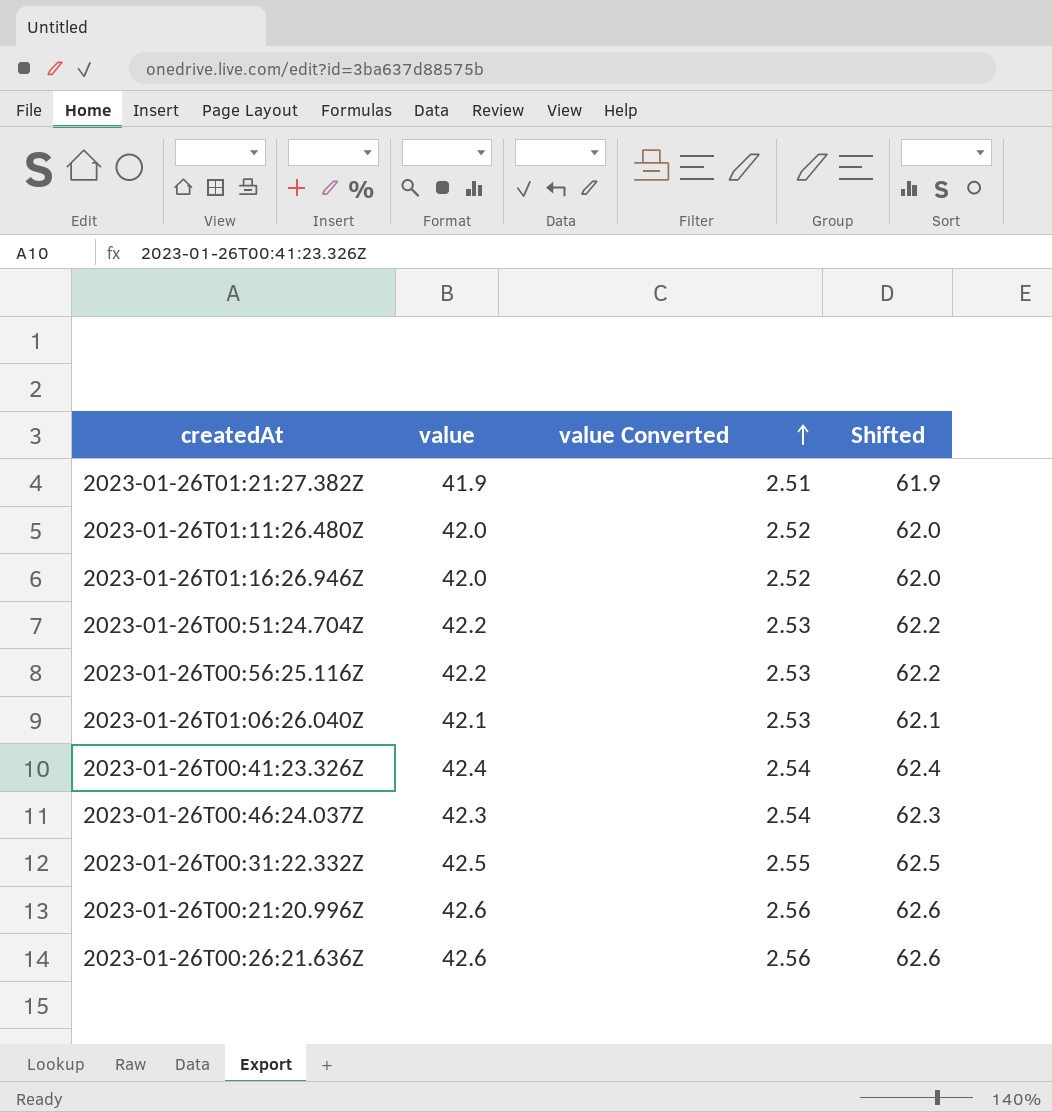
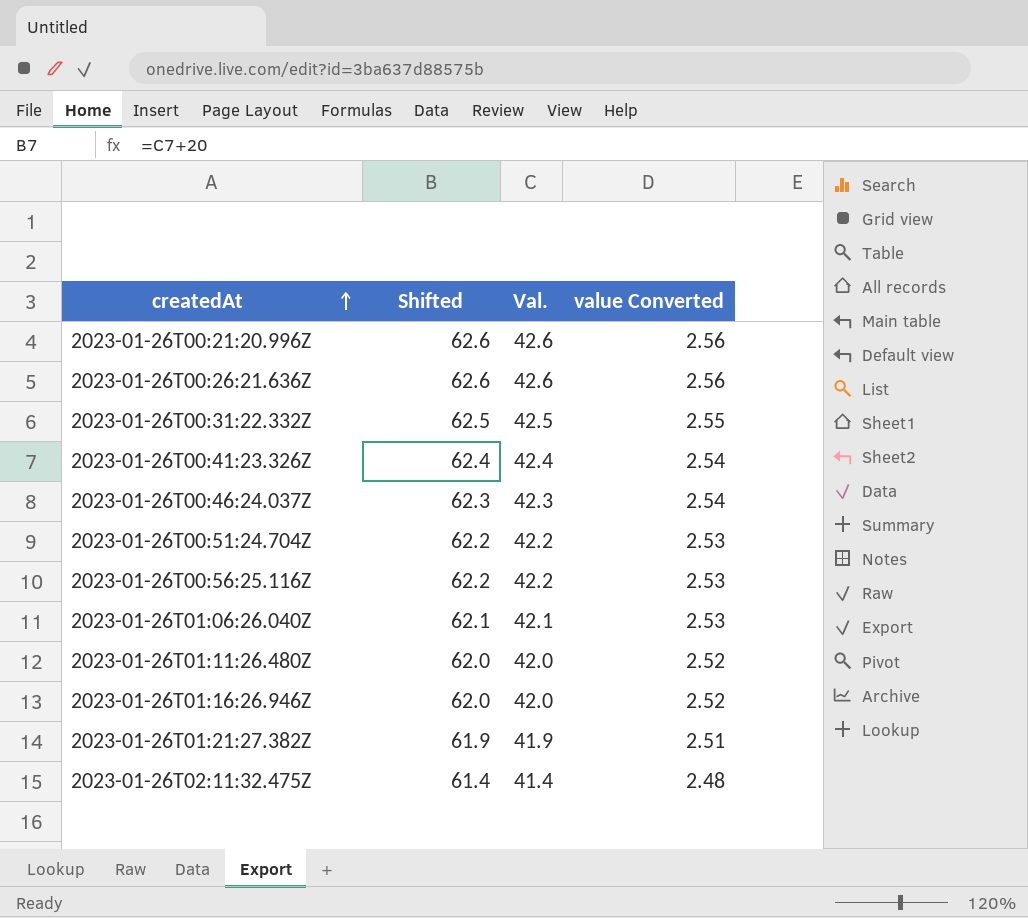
row order: value Converted ascending -> createdAt ascending
column Shifted | position: 4 -> 2
column name: value -> Val.
row 2023-01-26T02:11:32.475Z: none -> 61.4 | 41.4 | 2.48

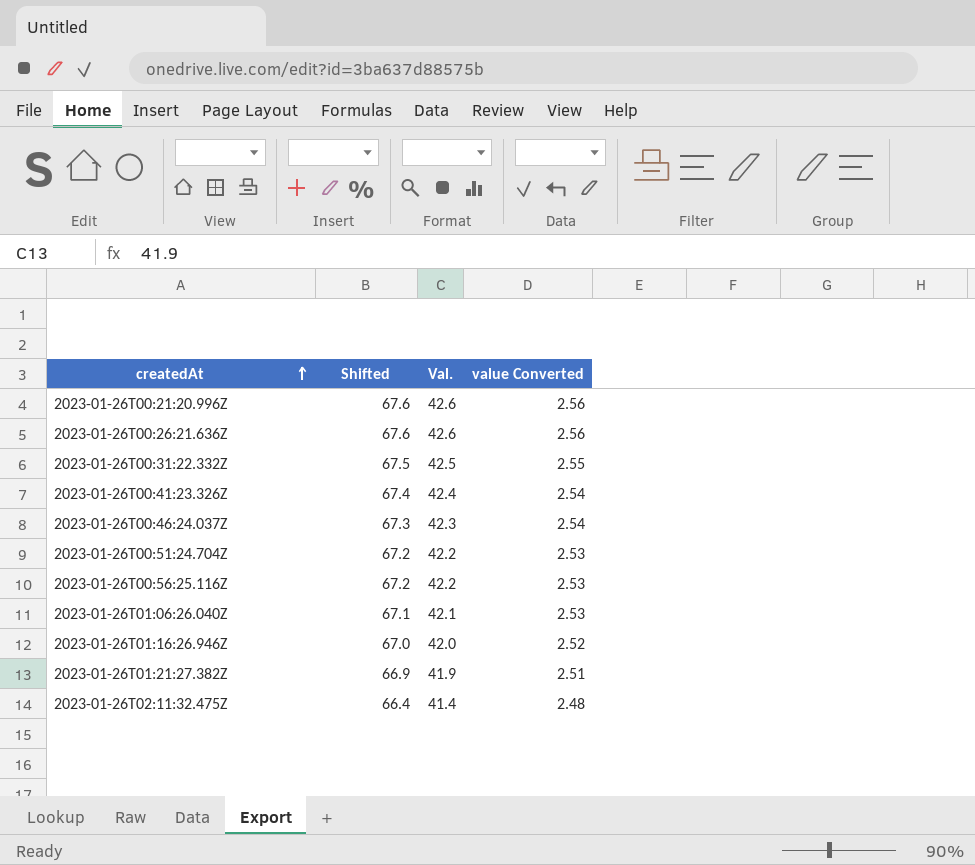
column Shifted | formula: [Val.] + 20 -> [Val.] + 25
row 2023-01-26T01:11:26.480Z: 62.0 | 42.0 | 2.52 -> none

